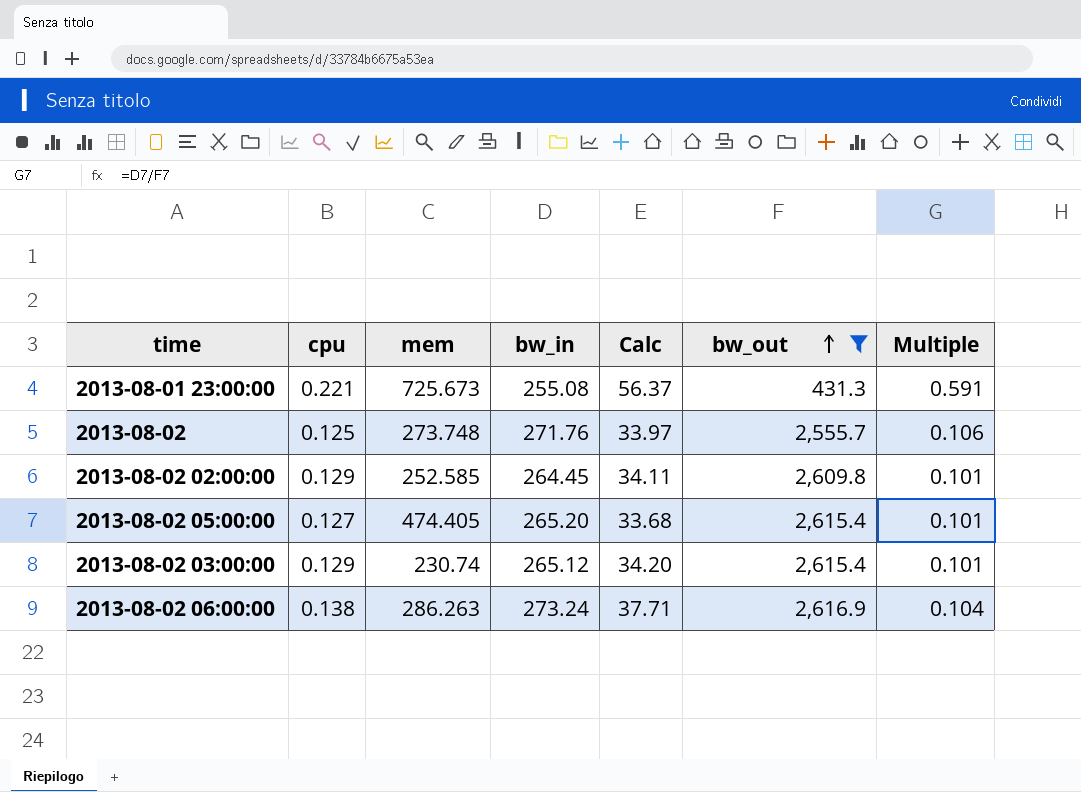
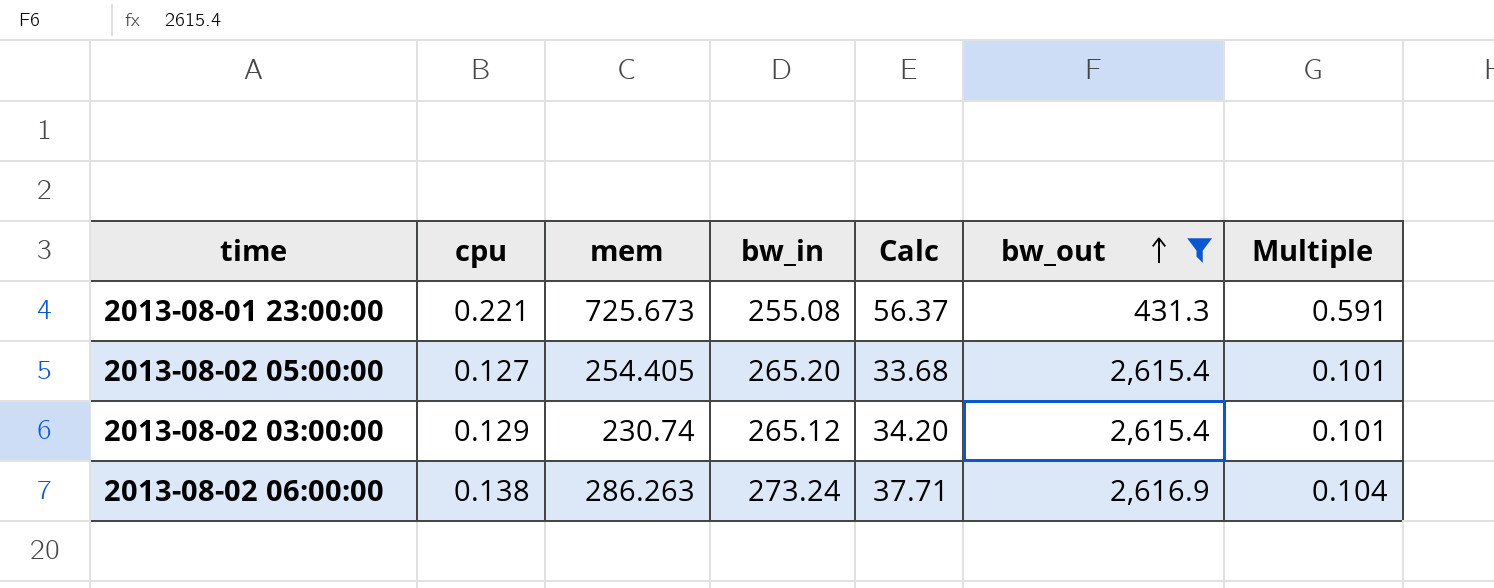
row 2013-08-02: 0.125 | 273.748 | 271.76 | 33.97 | 2,555.7 | 0.106 -> none
row 2013-08-02 02:00:00: 0.129 | 252.585 | 264.45 | 34.11 | 2,609.8 | 0.101 -> none
2013-08-02 05:00:00 | mem: 474.405 -> 254.405

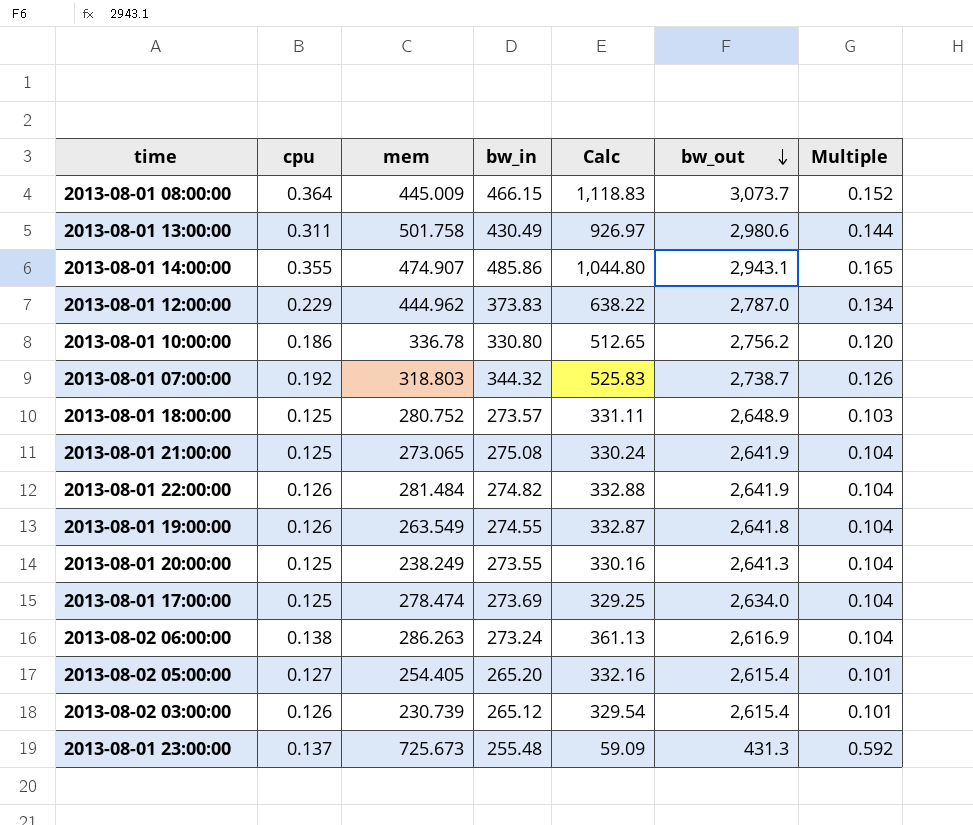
filter: bw_out <= 2,616.9 -> none
row order: bw_out ascending -> bw_out descending
column Calc | formula: [cpu] * [bw_in] -> [cpu] * [bw_out]
2013-08-02 03:00:00 | cpu: 0.129 -> 0.126
2013-08-02 03:00:00 | mem: 230.74 -> 230.739
2013-08-01 23:00:00 | cpu: 0.221 -> 0.137
2013-08-01 23:00:00 | bw_in: 255.08 -> 255.48
2013-08-01 23:00:00 | Multiple: 0.591 -> 0.592

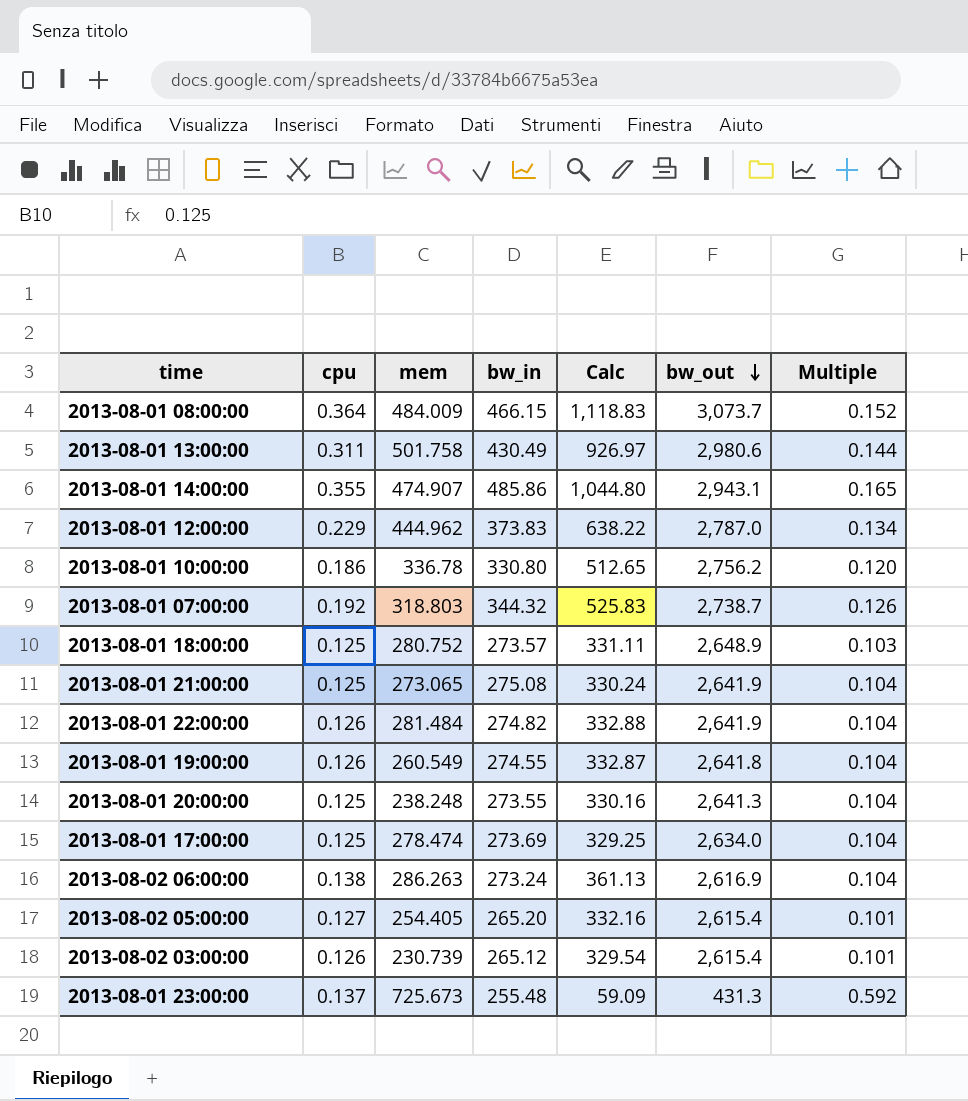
2013-08-01 08:00:00 | mem: 445.009 -> 484.009
2013-08-01 19:00:00 | mem: 263.549 -> 260.549
2013-08-01 20:00:00 | mem: 238.249 -> 238.248

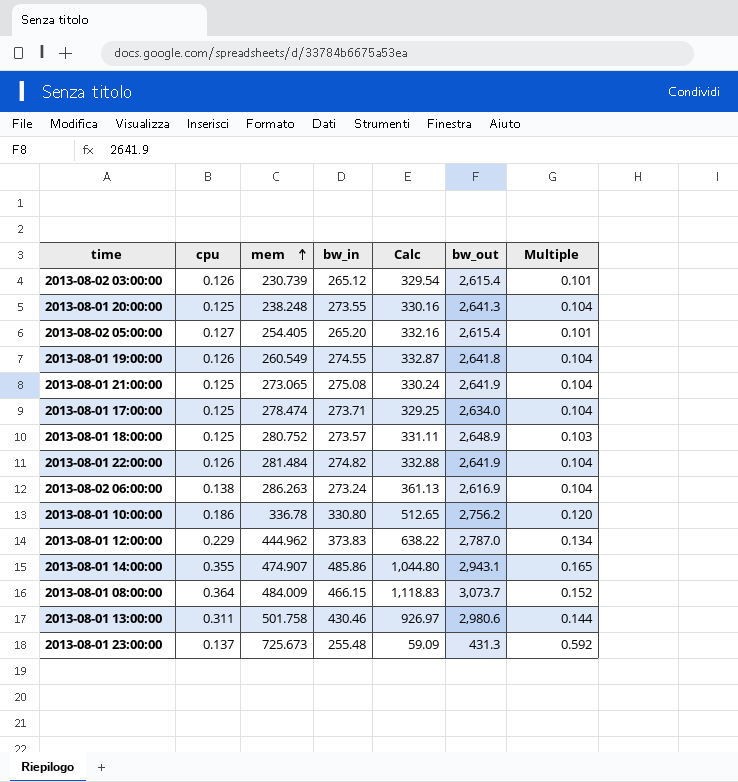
row order: bw_out descending -> mem ascending
row 2013-08-01 07:00:00: 0.192 | 318.803 | 344.32 | 525.83 | 2,738.7 | 0.126 -> none
2013-08-01 17:00:00 | bw_in: 273.69 -> 273.71
2013-08-01 13:00:00 | bw_in: 430.49 -> 430.46

